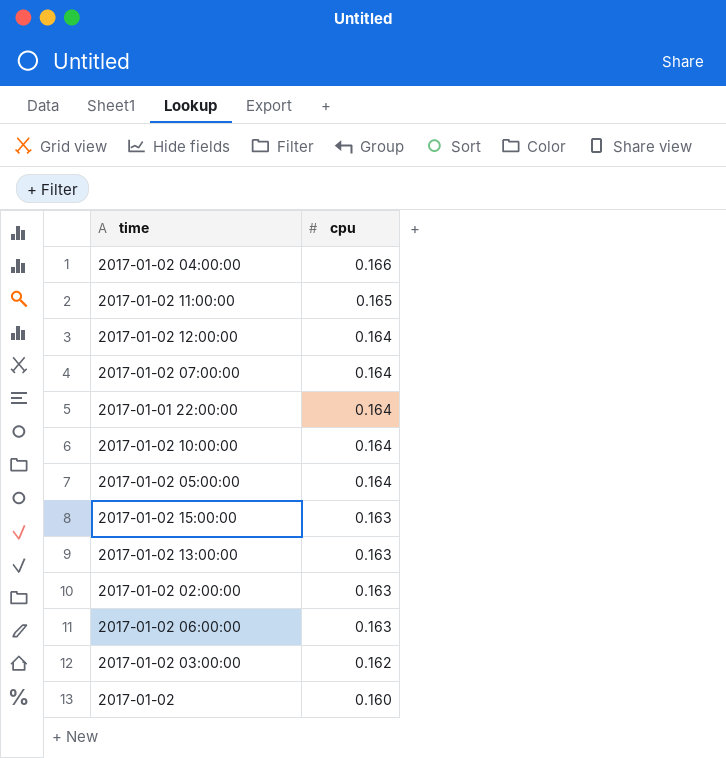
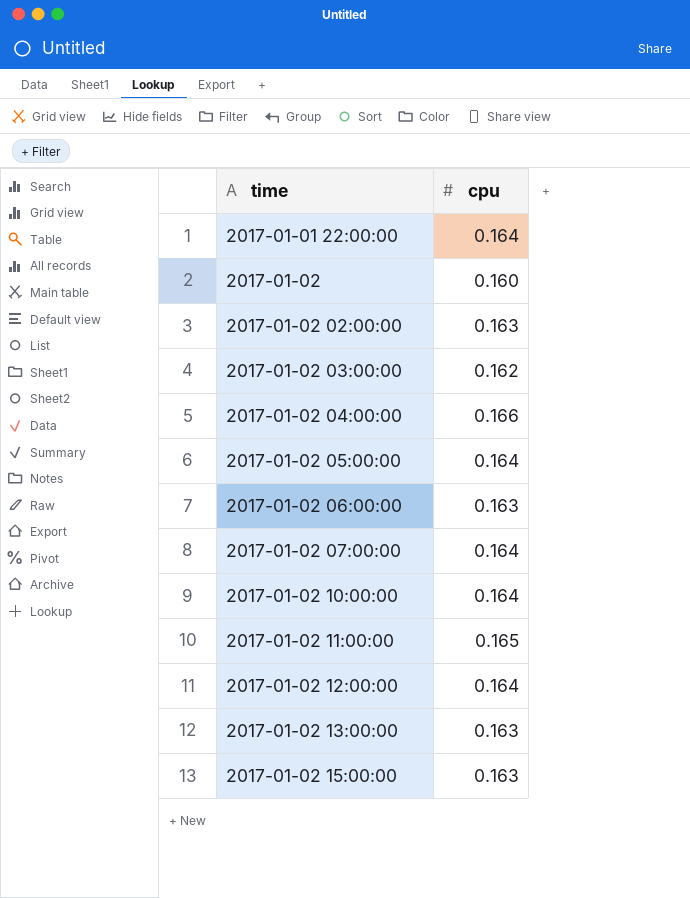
row order: cpu descending -> time ascending

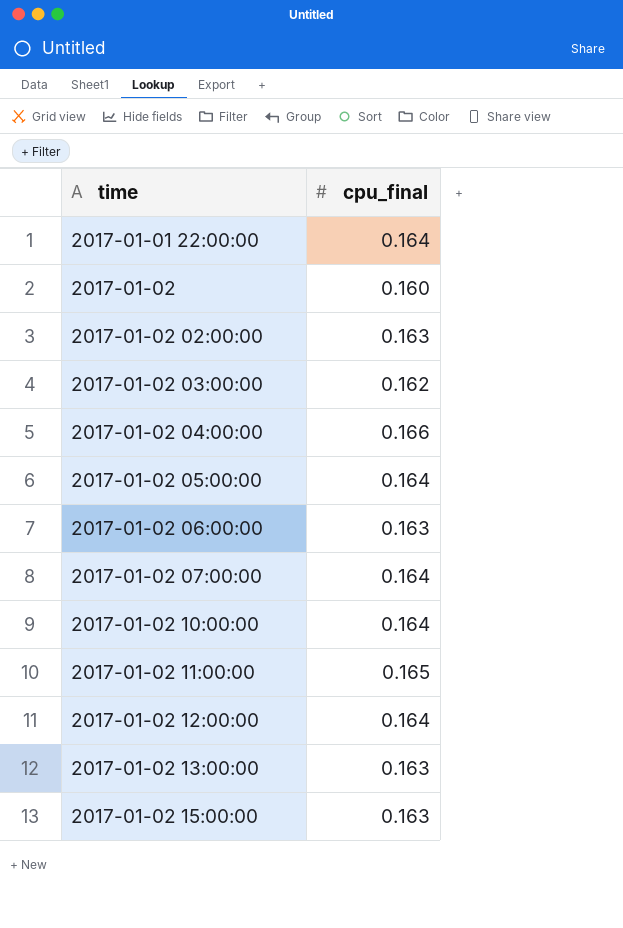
column name: cpu -> cpu_final

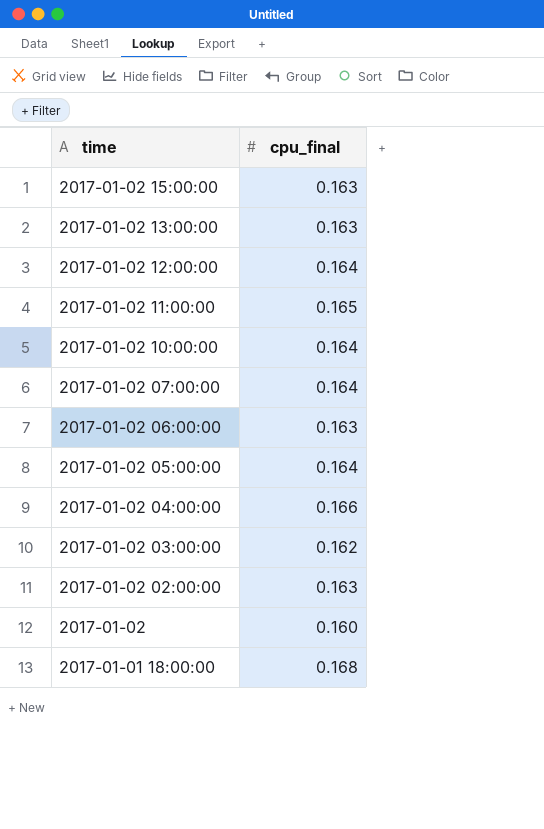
row order: time ascending -> time descending
row 2017-01-01 22:00:00: 0.164 -> none
row 2017-01-01 18:00:00: none -> 0.168

